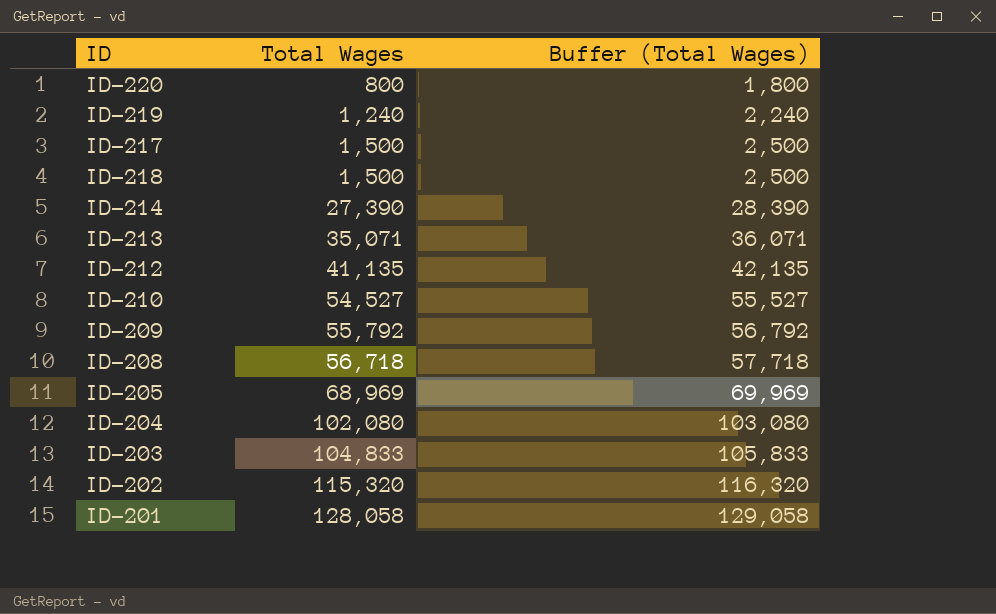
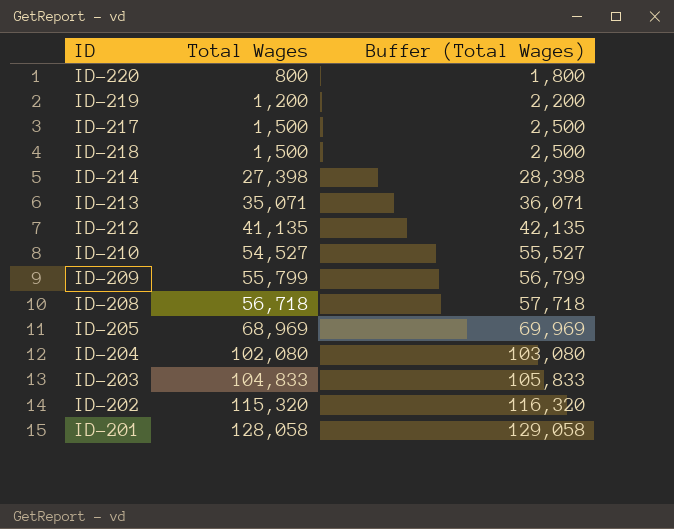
ID-219 | Total Wages: 1,240 -> 1,200
ID-219 | Buffer (Total Wages): 2,240 -> 2,200
ID-214 | Total Wages: 27,390 -> 27,398
ID-214 | Buffer (Total Wages): 28,390 -> 28,398
ID-209 | Total Wages: 55,792 -> 55,799
ID-209 | Buffer (Total Wages): 56,792 -> 56,799

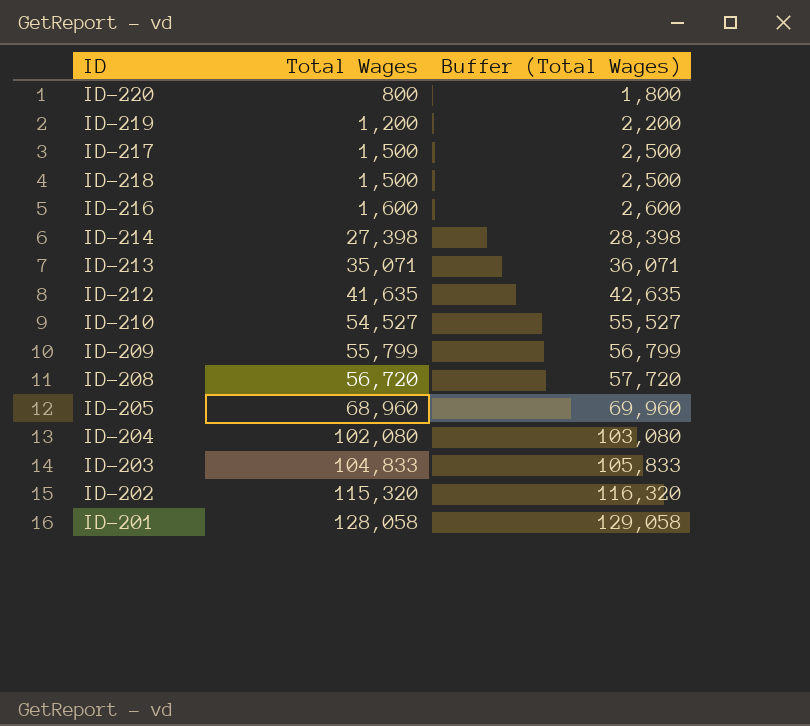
row ID-216: none -> 1,600 | 2,600
ID-212 | Total Wages: 41,135 -> 41,635
ID-212 | Buffer (Total Wages): 42,135 -> 42,635
ID-208 | Total Wages: 56,718 -> 56,720
ID-208 | Buffer (Total Wages): 57,718 -> 57,720
ID-205 | Total Wages: 68,969 -> 68,960
ID-205 | Buffer (Total Wages): 69,969 -> 69,960

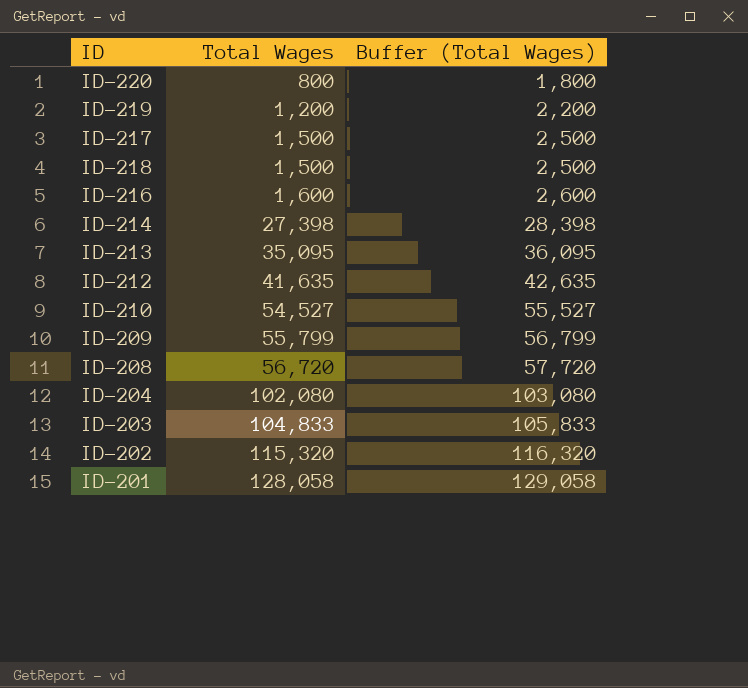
row ID-205: 68,960 | 69,960 -> none
ID-213 | Total Wages: 35,071 -> 35,095
ID-213 | Buffer (Total Wages): 36,071 -> 36,095

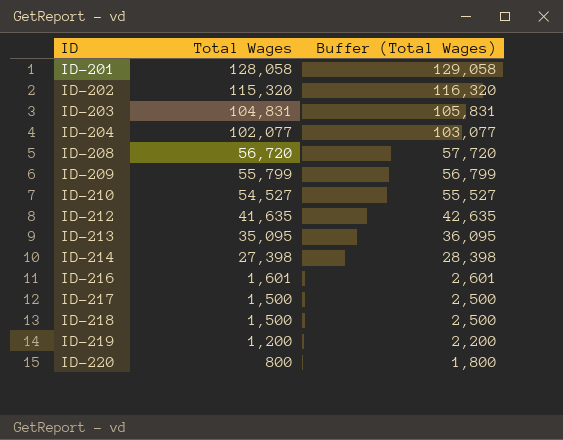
row order: Total Wages ascending -> ID ascending
ID-203 | Total Wages: 104,833 -> 104,831
ID-203 | Buffer (Total Wages): 105,833 -> 105,831
ID-204 | Total Wages: 102,080 -> 102,077
ID-204 | Buffer (Total Wages): 103,080 -> 103,077
ID-216 | Total Wages: 1,600 -> 1,601
ID-216 | Buffer (Total Wages): 2,600 -> 2,601

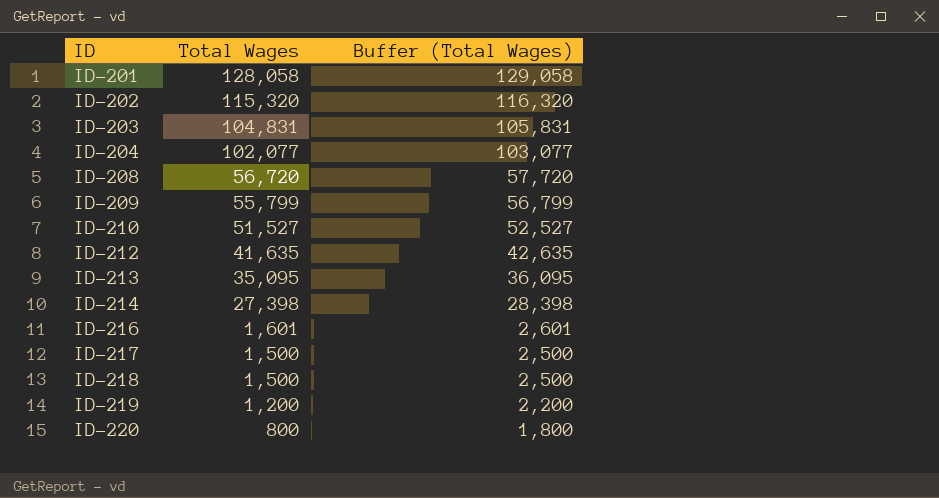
ID-210 | Total Wages: 54,527 -> 51,527
ID-210 | Buffer (Total Wages): 55,527 -> 52,527

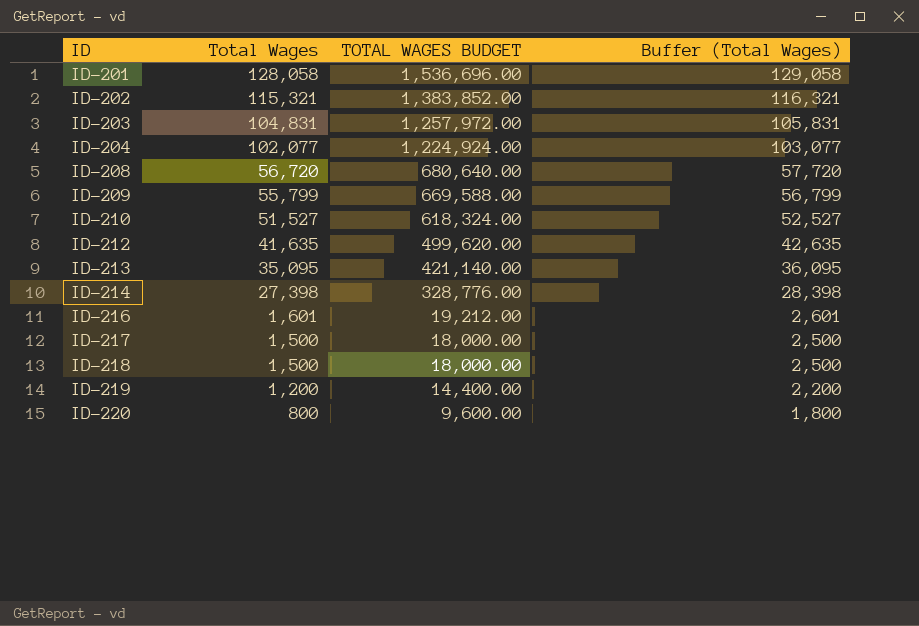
column TOTAL WAGES BUDGET | formula: none -> [Total Wages] * 12
ID-202 | Total Wages: 115,320 -> 115,321
ID-202 | Buffer (Total Wages): 116,320 -> 116,321

